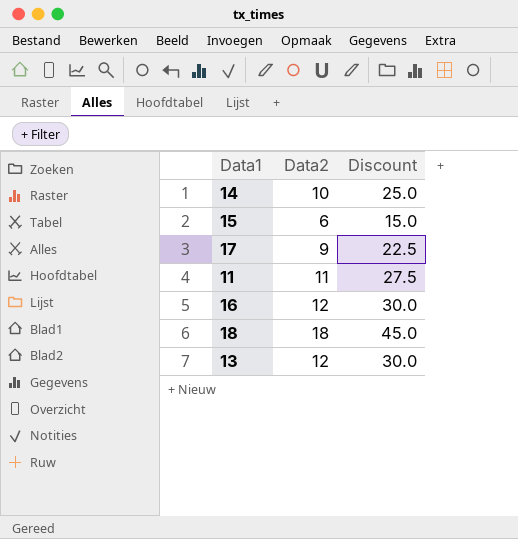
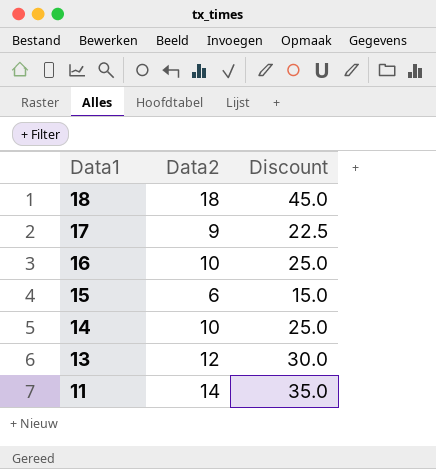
row order: none -> Data1 descending
16 | Data2: 12 -> 10
16 | Discount: 30.0 -> 25.0
11 | Data2: 11 -> 14
11 | Discount: 27.5 -> 35.0

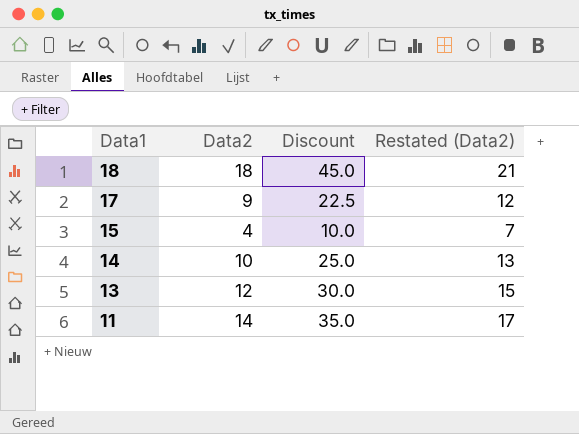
column Restated (Data2) | formula: none -> [Data2] + 3
row 16: 10 | 25.0 -> none
15 | Data2: 6 -> 4
15 | Discount: 15.0 -> 10.0

